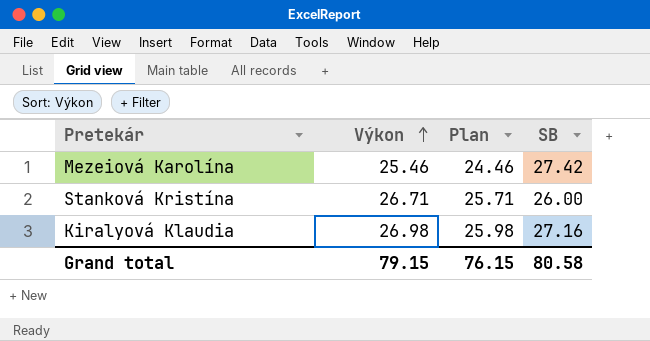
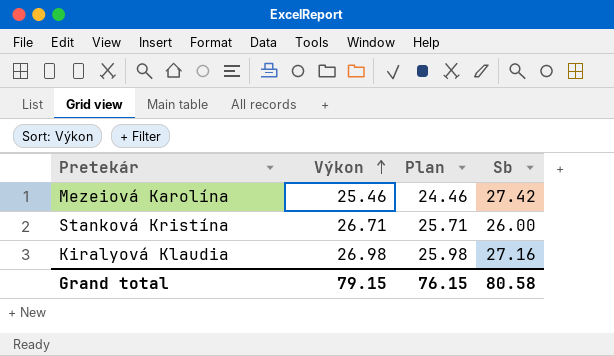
column name: SB -> Sb

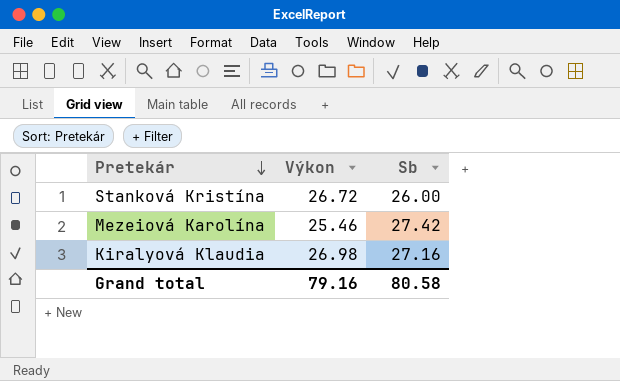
row order: Výkon ascending -> Pretekár descending
column Plan | formula: [Výkon] - 1 -> none
Stanková Kristína | Výkon: 26.71 -> 26.72
Grand total | Výkon: 79.15 -> 79.16

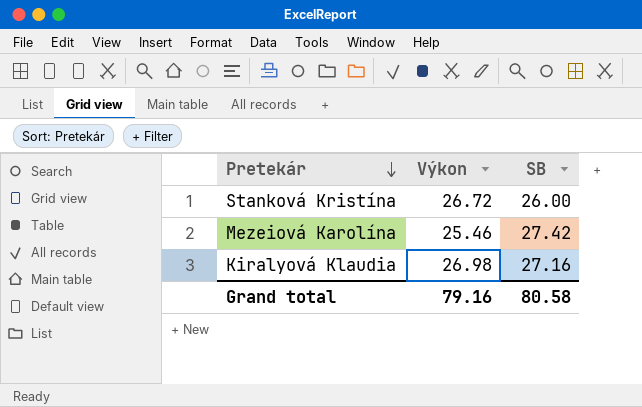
column name: Sb -> SB

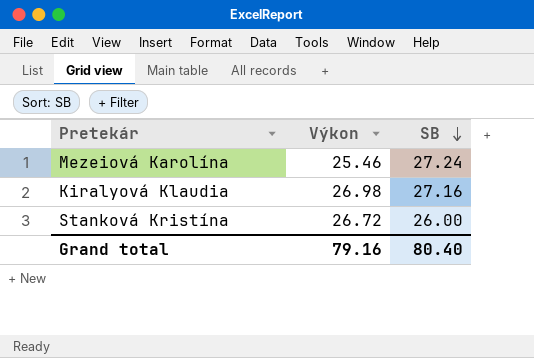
row order: Pretekár descending -> SB descending
Mezeiová Karolína | SB: 27.42 -> 27.24
Grand total | SB: 80.58 -> 80.40

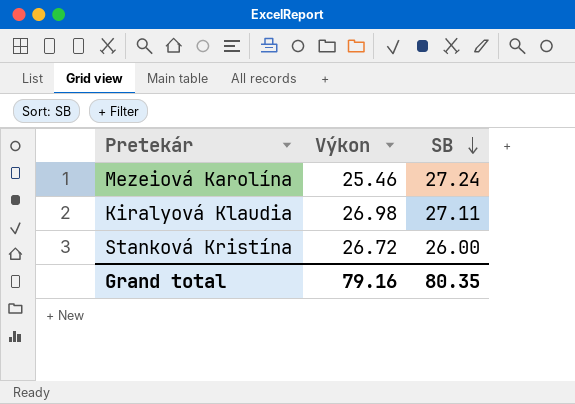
Kiralyová Klaudia | SB: 27.16 -> 27.11
Grand total | SB: 80.40 -> 80.35

